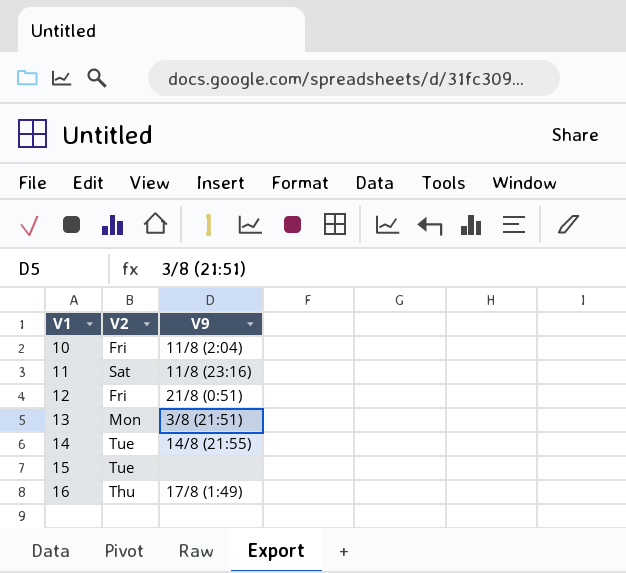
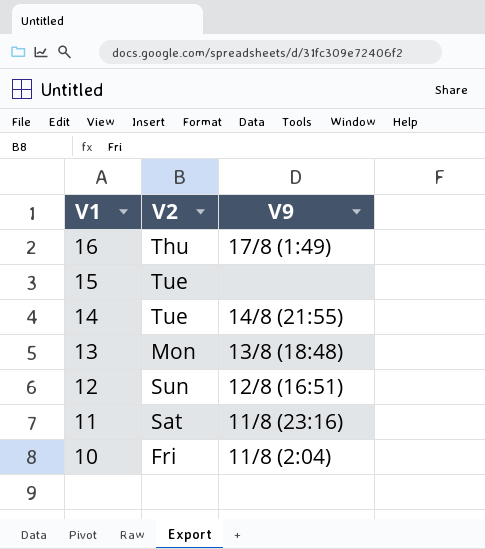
row order: V1 ascending -> V1 descending
13 | V9: 3/8 (21:51) -> 13/8 (18:48)
12 | V2: Fri -> Sun
12 | V9: 21/8 (0:51) -> 12/8 (16:51)

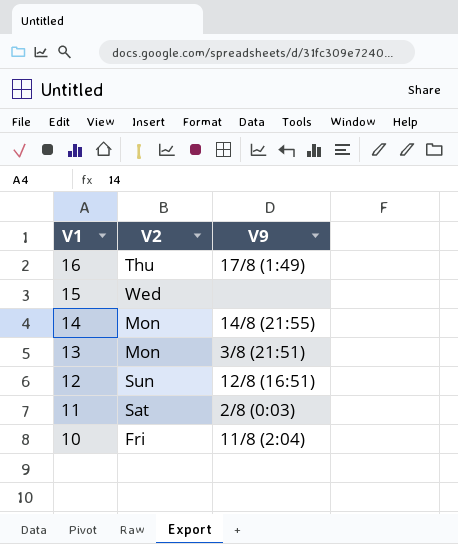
15 | V2: Tue -> Wed
14 | V2: Tue -> Mon
13 | V9: 13/8 (18:48) -> 3/8 (21:51)
11 | V9: 11/8 (23:16) -> 2/8 (0:03)

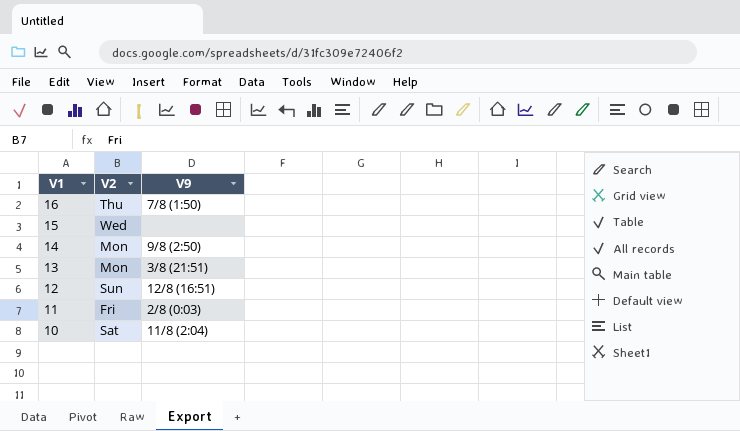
16 | V9: 17/8 (1:49) -> 7/8 (1:50)
14 | V9: 14/8 (21:55) -> 9/8 (2:50)
11 | V2: Sat -> Fri
10 | V2: Fri -> Sat

